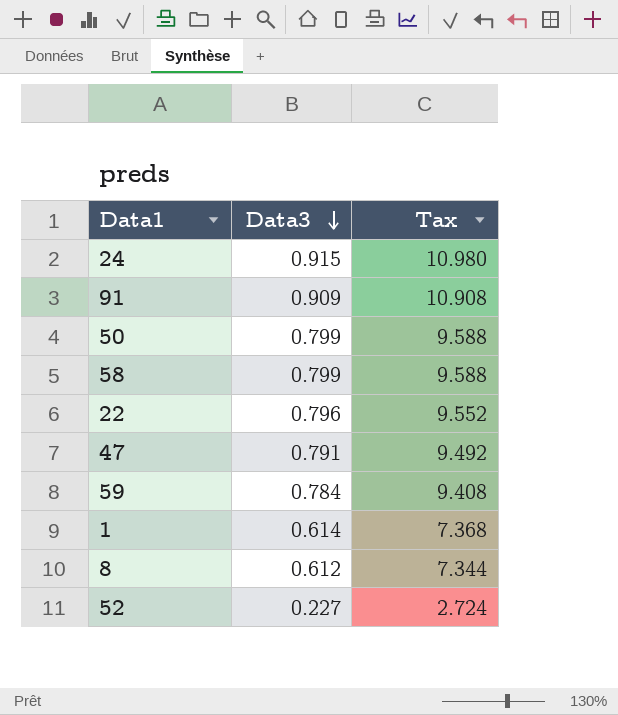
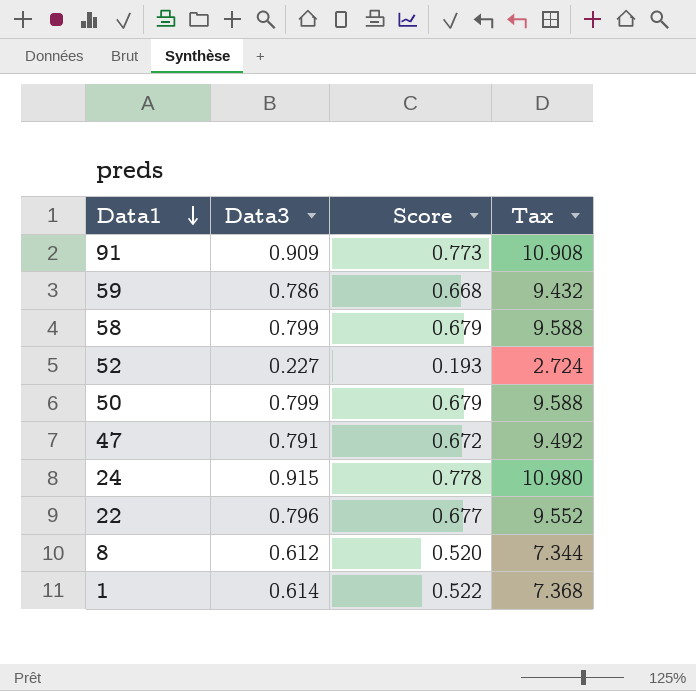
row order: Data3 descending -> Data1 descending
column Score | formula: none -> [Data3] * 0.85
59 | Data3: 0.784 -> 0.786
59 | Tax: 9.408 -> 9.432

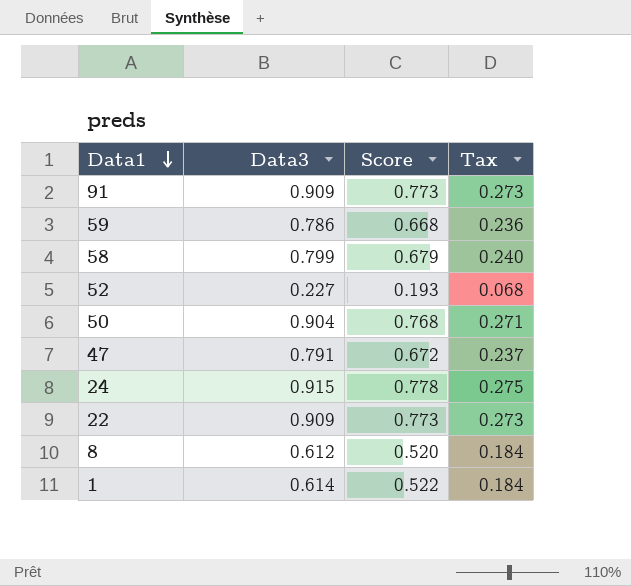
column Tax | formula: [Data3] * 12 -> [Data3] * 0.3
50 | Data3: 0.799 -> 0.904
50 | Score: 0.679 -> 0.768
22 | Data3: 0.796 -> 0.909
22 | Score: 0.677 -> 0.773

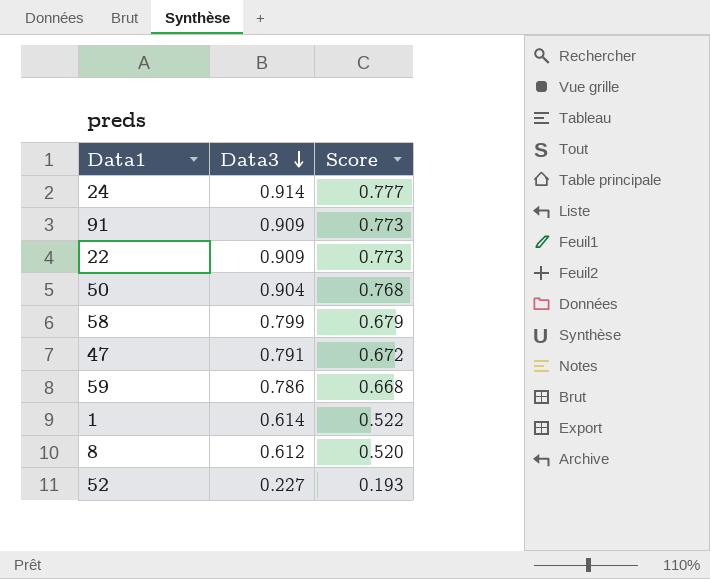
row order: Data1 descending -> Data3 descending
column Tax | formula: [Data3] * 0.3 -> none
24 | Data3: 0.915 -> 0.914
24 | Score: 0.778 -> 0.777

